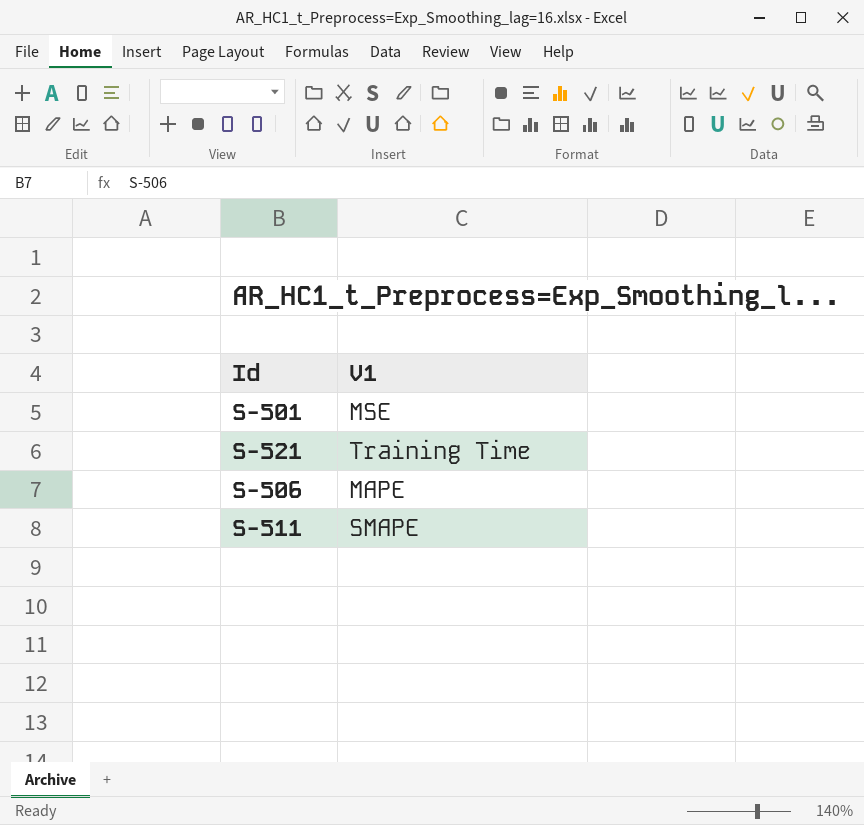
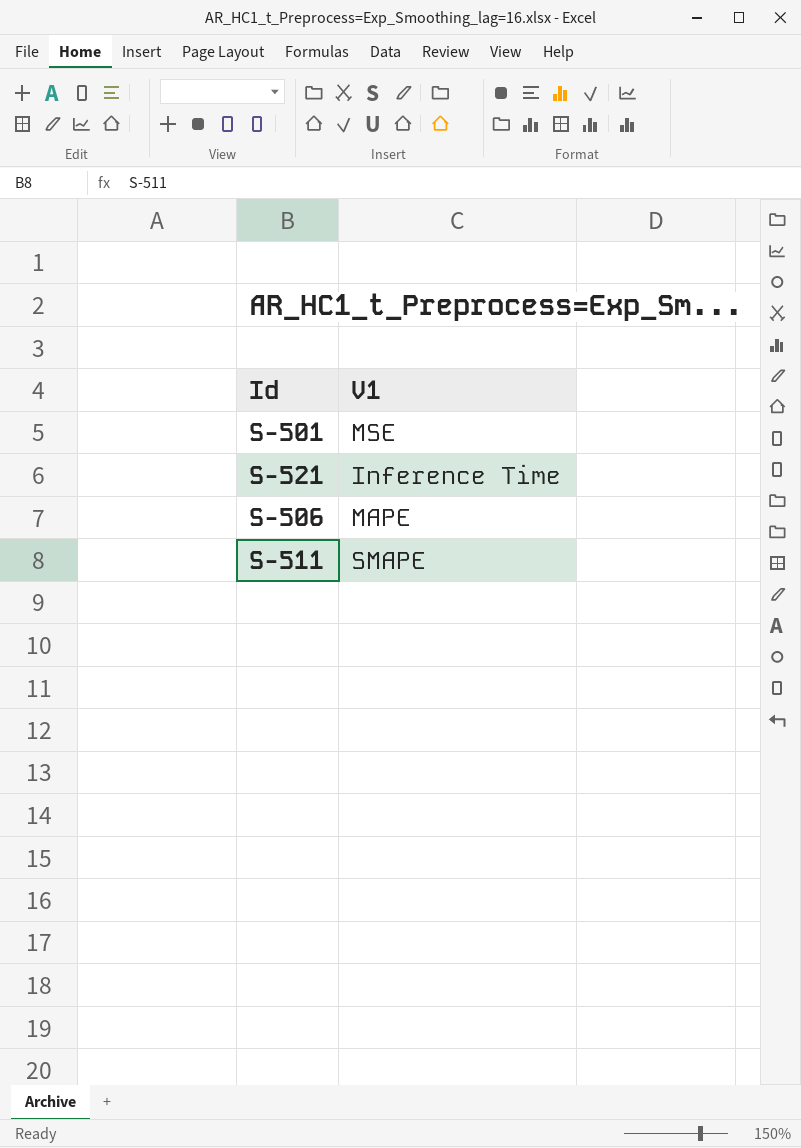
S-521 | V1: Training Time -> Inference Time

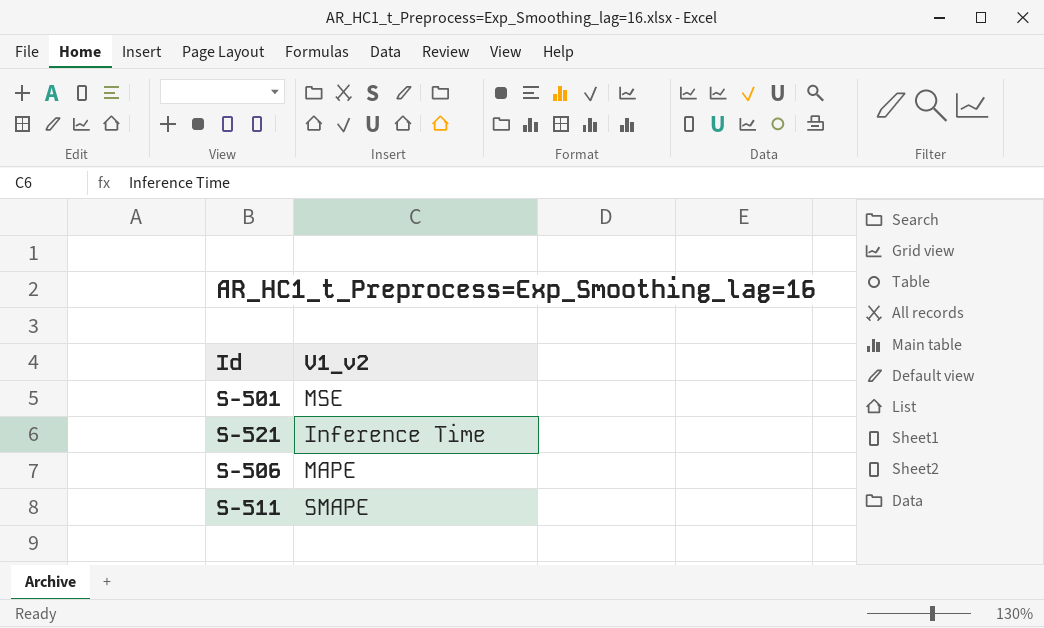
column name: V1 -> V1_v2

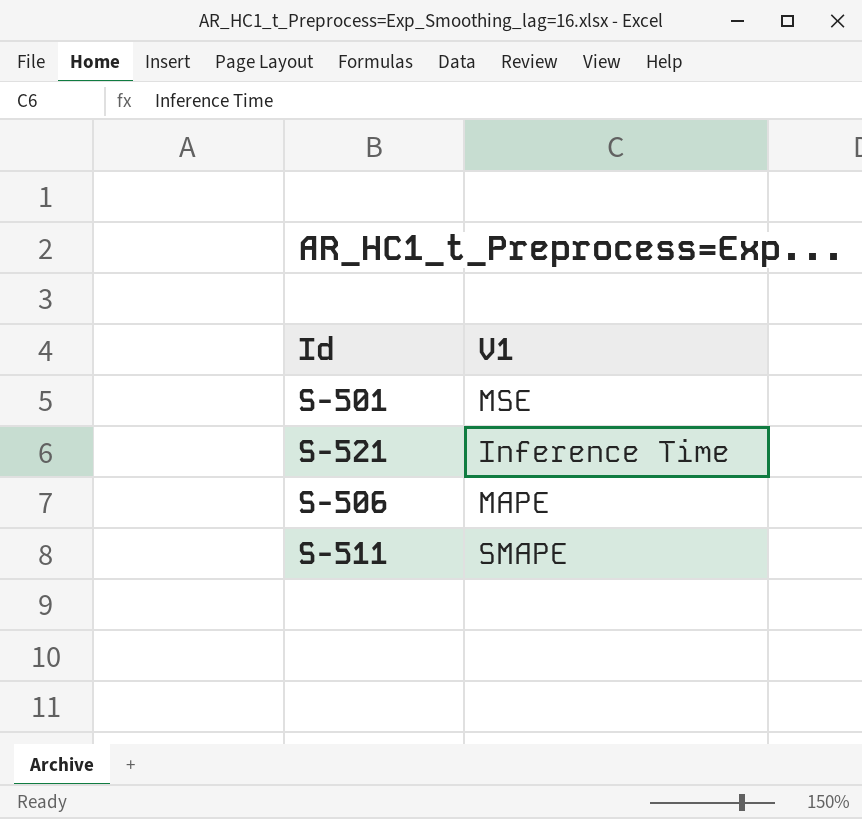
column name: V1_v2 -> V1

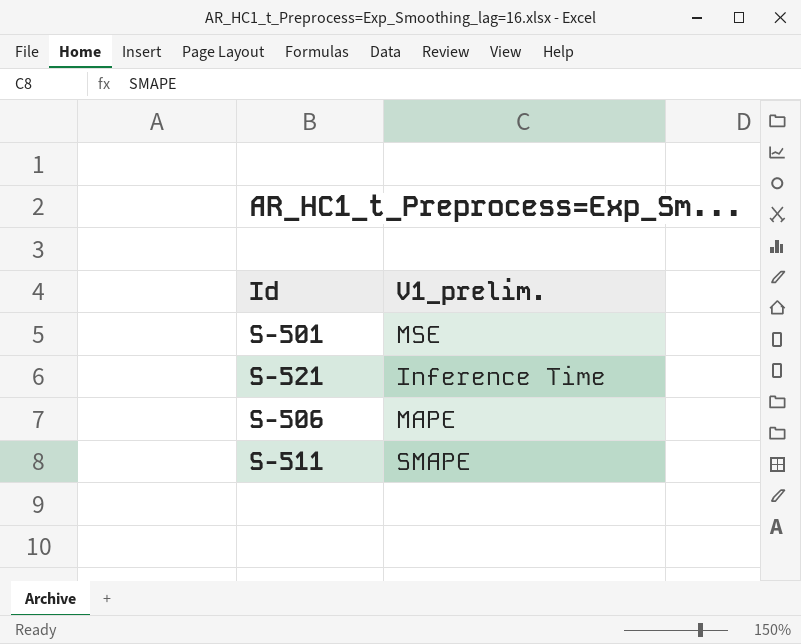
column name: V1 -> V1_prelim.

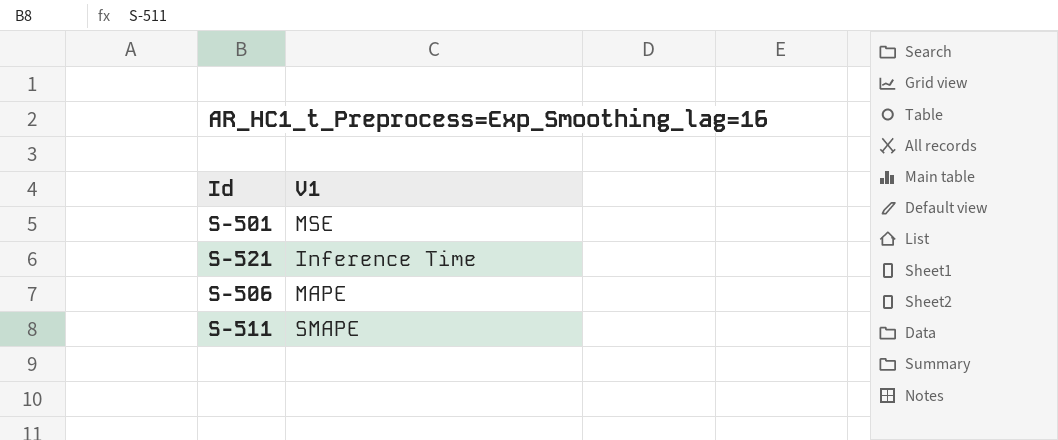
column name: V1_prelim. -> V1

